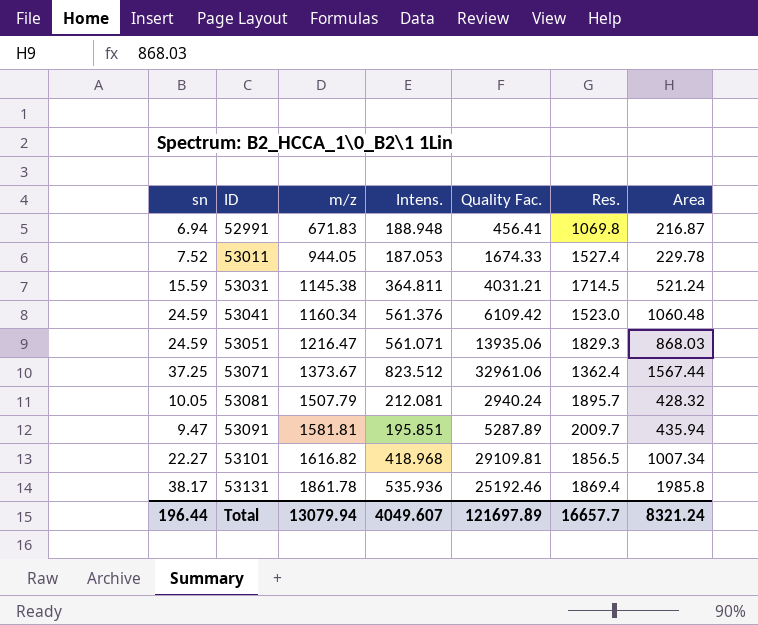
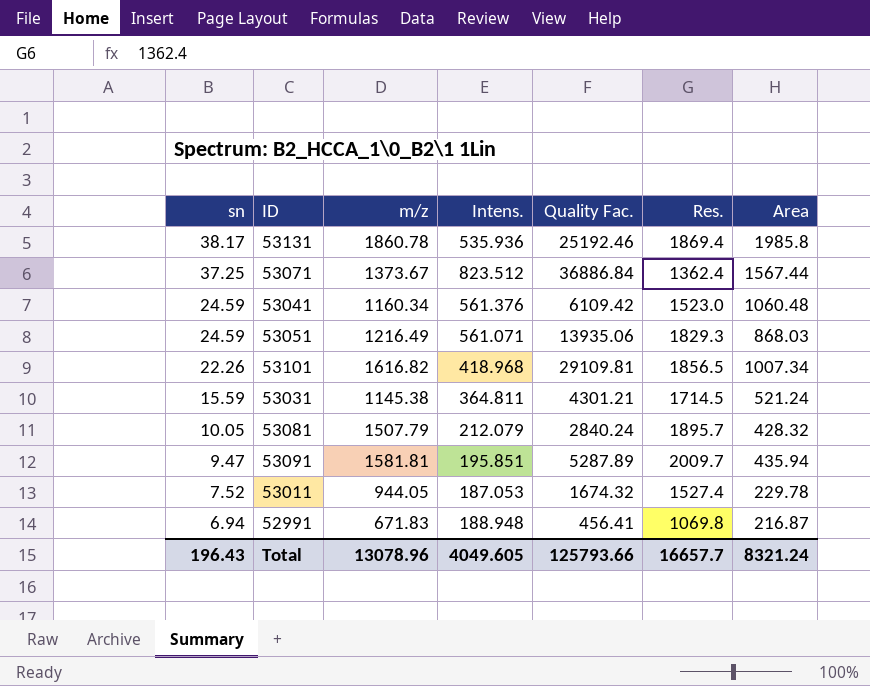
row order: ID ascending -> sn descending
53131 | m/z: 1861.78 -> 1860.78
53071 | Quality Fac.: 32961.06 -> 36886.84
53051 | m/z: 1216.47 -> 1216.49
53101 | sn: 22.27 -> 22.26
53031 | Quality Fac.: 4031.21 -> 4301.21
53081 | Intens.: 212.081 -> 212.079
53081 | Quality Fac.: 2940.24 -> 2840.24
53011 | Quality Fac.: 1674.33 -> 1674.32
Total | sn: 196.44 -> 196.43
Total | m/z: 13079.94 -> 13078.96
Total | Intens.: 4049.607 -> 4049.605
Total | Quality Fac.: 121697.89 -> 125793.66

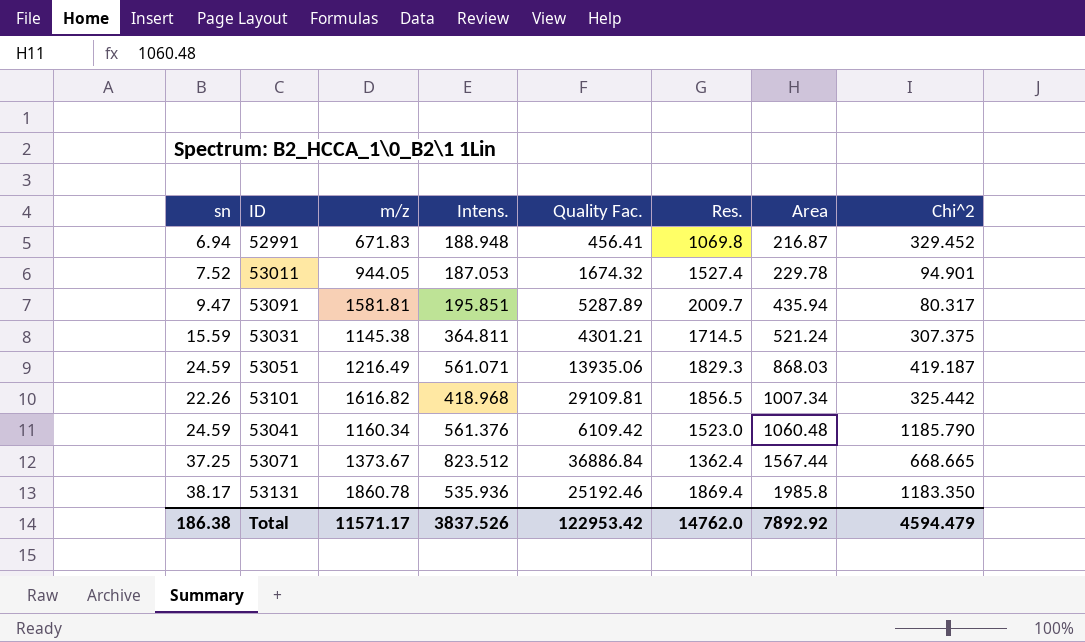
row order: sn descending -> Area ascending
column Chi^2 | position: none -> 8
row 53081: 10.05 | 1507.79 | 212.079 | 2840.24 | 1895.7 | 428.32 -> none
Total | sn: 196.43 -> 186.38
Total | m/z: 13078.96 -> 11571.17
Total | Intens.: 4049.605 -> 3837.526
Total | Quality Fac.: 125793.66 -> 122953.42
Total | Res.: 16657.7 -> 14762.0
Total | Area: 8321.24 -> 7892.92

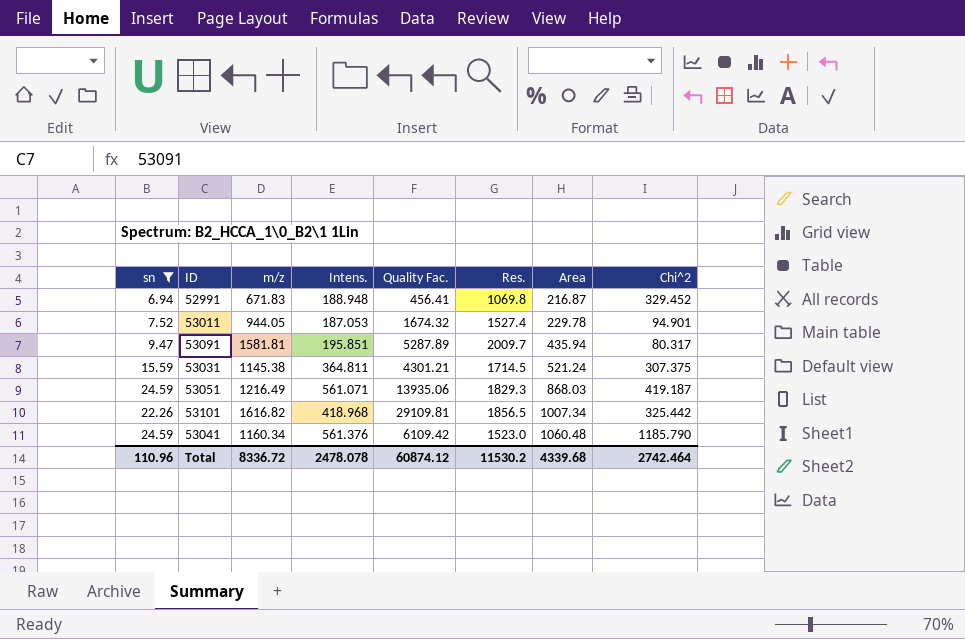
filter: none -> sn <= 24.59
Total | sn: 186.38 -> 110.96
Total | m/z: 11571.17 -> 8336.72
Total | Intens.: 3837.526 -> 2478.078
Total | Quality Fac.: 122953.42 -> 60874.12
Total | Res.: 14762.0 -> 11530.2
Total | Area: 7892.92 -> 4339.68
Total | Chi^2: 4594.479 -> 2742.464

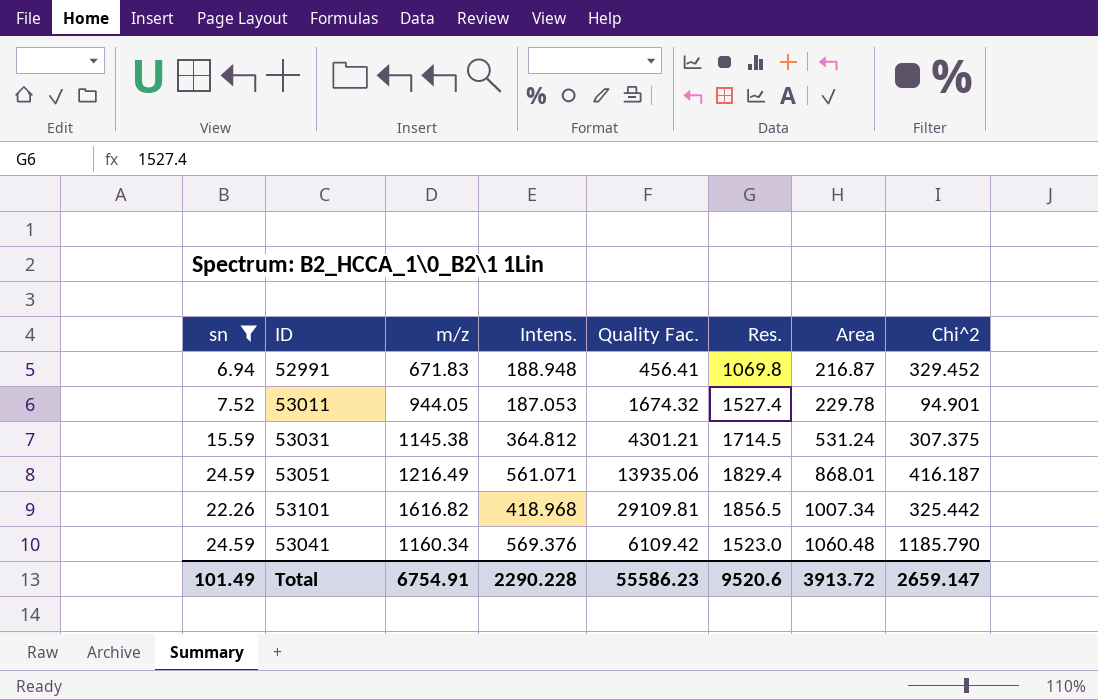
row 53091: 9.47 | 1581.81 | 195.851 | 5287.89 | 2009.7 | 435.94 | 80.317 -> none
53031 | Intens.: 364.811 -> 364.812
53031 | Area: 521.24 -> 531.24
53051 | Res.: 1829.3 -> 1829.4
53051 | Area: 868.03 -> 868.01
53051 | Chi^2: 419.187 -> 416.187
53041 | Intens.: 561.376 -> 569.376
Total | sn: 110.96 -> 101.49
Total | m/z: 8336.72 -> 6754.91
Total | Intens.: 2478.078 -> 2290.228
Total | Quality Fac.: 60874.12 -> 55586.23
Total | Res.: 11530.2 -> 9520.6
Total | Area: 4339.68 -> 3913.72
Total | Chi^2: 2742.464 -> 2659.147

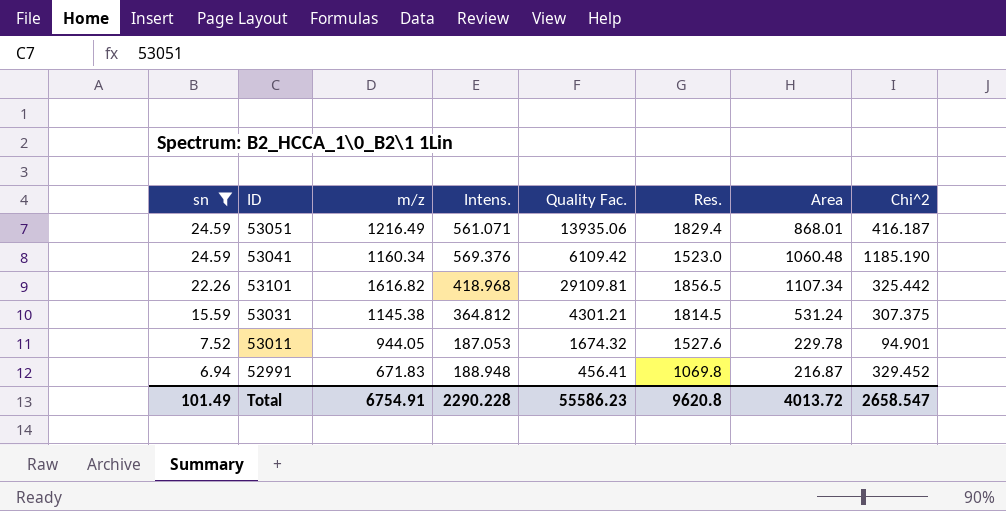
row order: Area ascending -> sn descending
53041 | Chi^2: 1185.790 -> 1185.190
53101 | Area: 1007.34 -> 1107.34
53031 | Res.: 1714.5 -> 1814.5
53011 | Res.: 1527.4 -> 1527.6
Total | Res.: 9520.6 -> 9620.8
Total | Area: 3913.72 -> 4013.72
Total | Chi^2: 2659.147 -> 2658.547

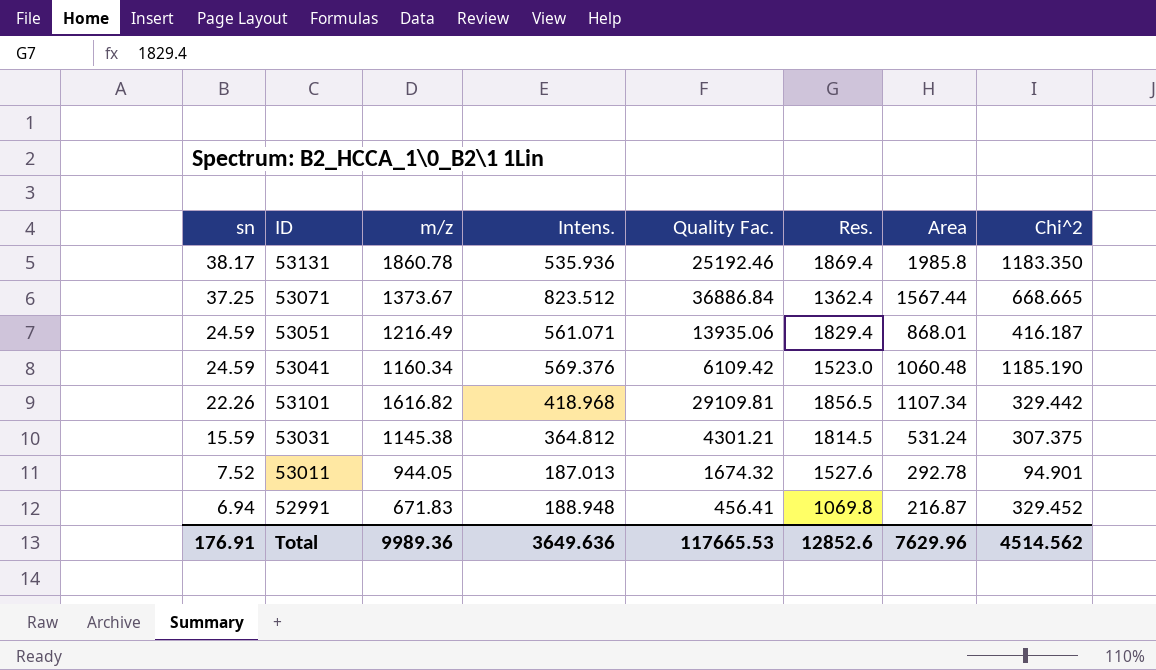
filter: sn <= 24.59 -> none
53101 | Chi^2: 325.442 -> 329.442
53011 | Intens.: 187.053 -> 187.013
53011 | Area: 229.78 -> 292.78
Total | sn: 101.49 -> 176.91
Total | m/z: 6754.91 -> 9989.36
Total | Intens.: 2290.228 -> 3649.636
Total | Quality Fac.: 55586.23 -> 117665.53
Total | Res.: 9620.8 -> 12852.6
Total | Area: 4013.72 -> 7629.96
Total | Chi^2: 2658.547 -> 4514.562

